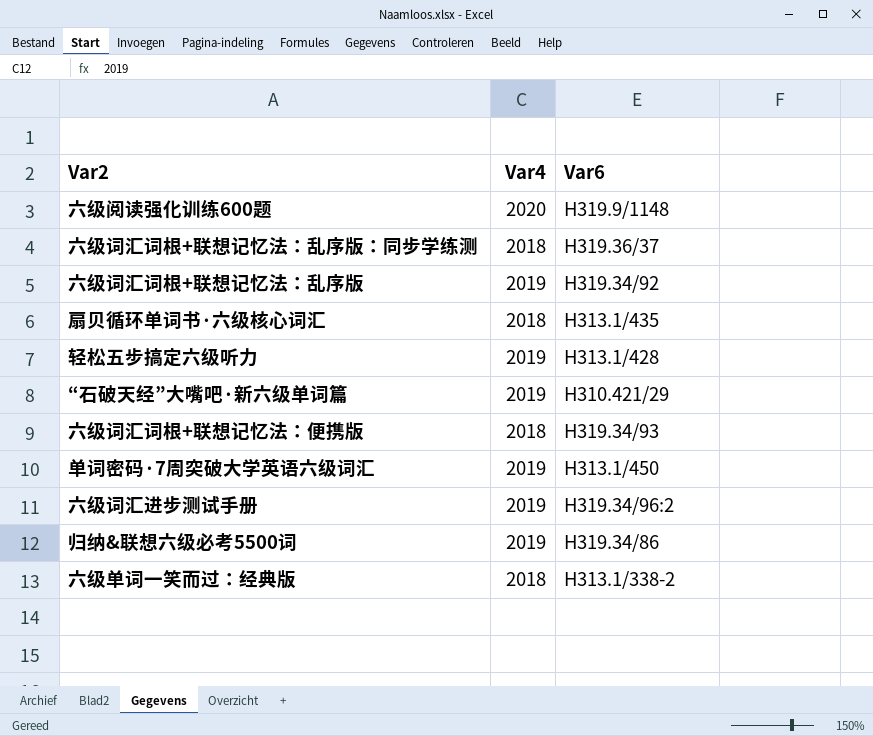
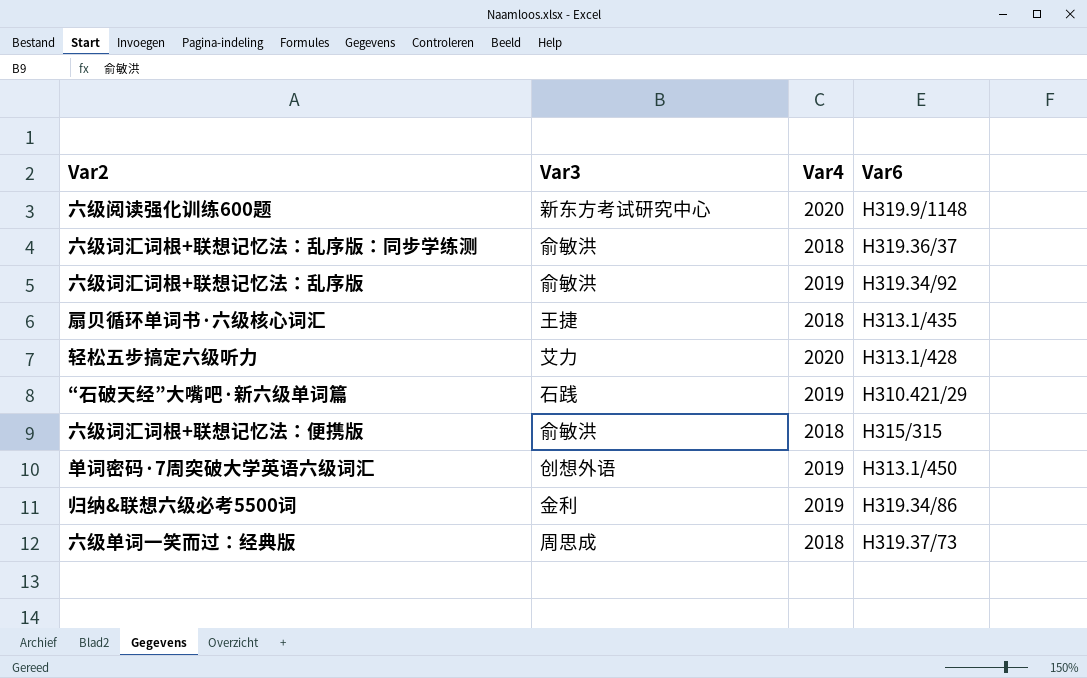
column Var3 | position: none -> 2
row 六级词汇进步测试手册: 2019 | H319.34/96:2 -> none
轻松五步搞定六级听力 | Var4: 2019 -> 2020
六级词汇词根+联想记忆法：便携版 | Var6: H319.34/93 -> H315/315
六级单词一笑而过：经典版 | Var6: H313.1/338-2 -> H319.37/73

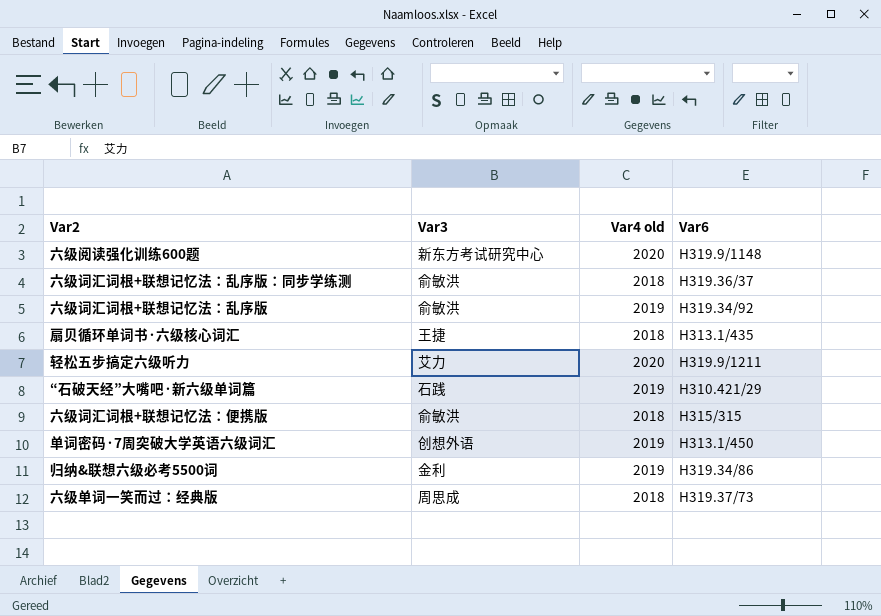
column name: Var4 -> Var4 old
轻松五步搞定六级听力 | Var6: H313.1/428 -> H319.9/1211

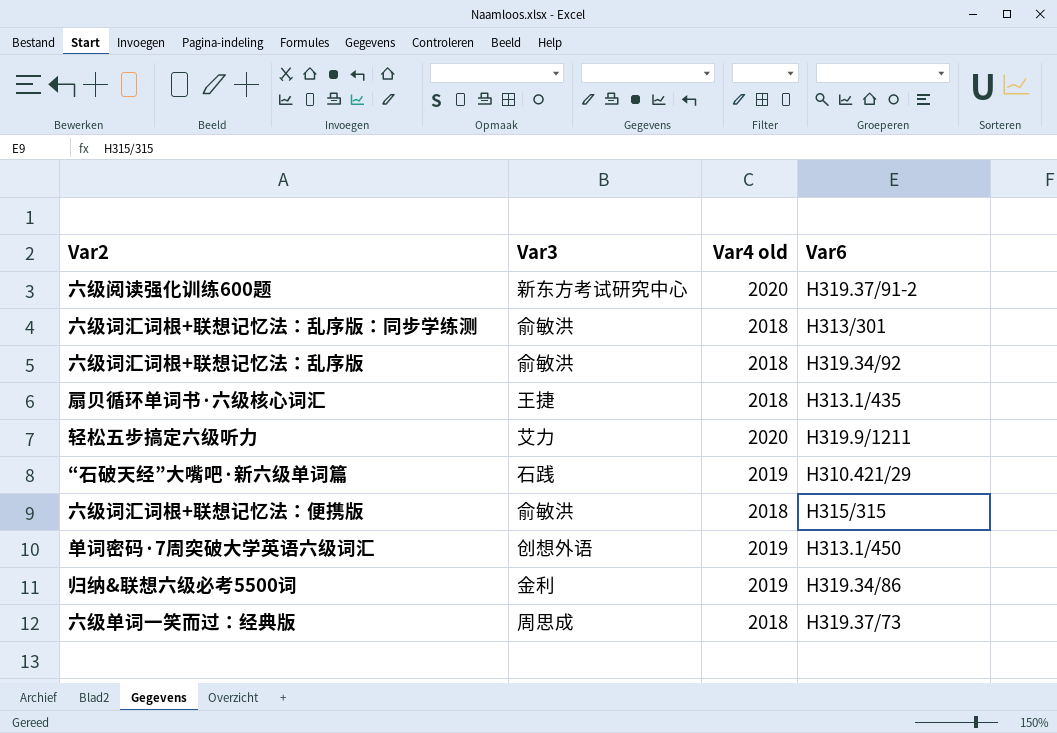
六级阅读强化训练600题 | Var6: H319.9/1148 -> H319.37/91-2
六级词汇词根+联想记忆法：乱序版：同步学练测 | Var6: H319.36/37 -> H313/301
六级词汇词根+联想记忆法：乱序版 | Var4 old: 2019 -> 2018

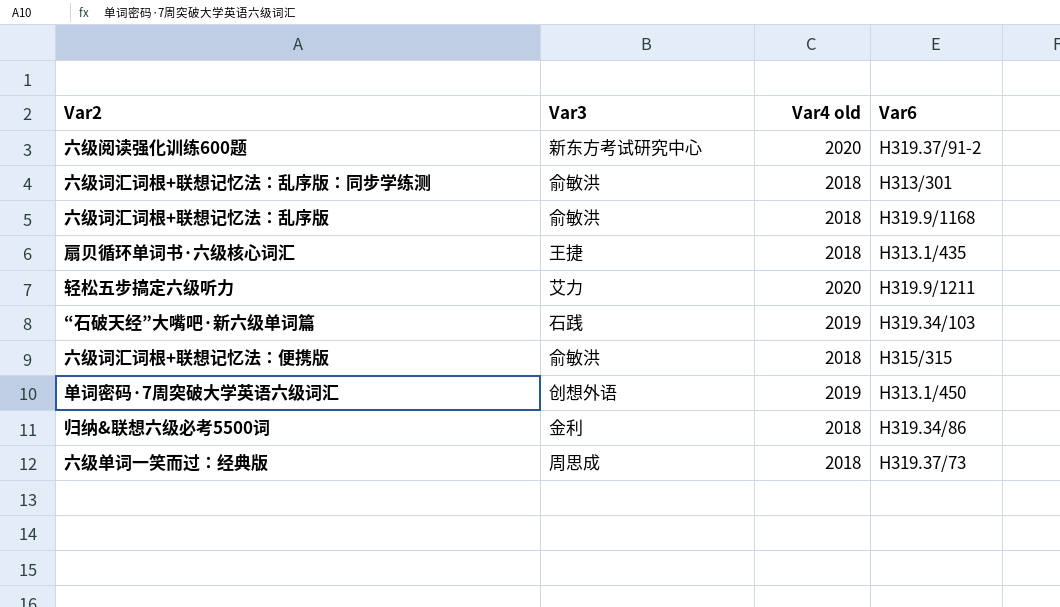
六级词汇词根+联想记忆法：乱序版 | Var6: H319.34/92 -> H319.9/1168
“石破天经”大嘴吧·新六级单词篇 | Var6: H310.421/29 -> H319.34/103
归纳&联想六级必考5500词 | Var4 old: 2019 -> 2018

